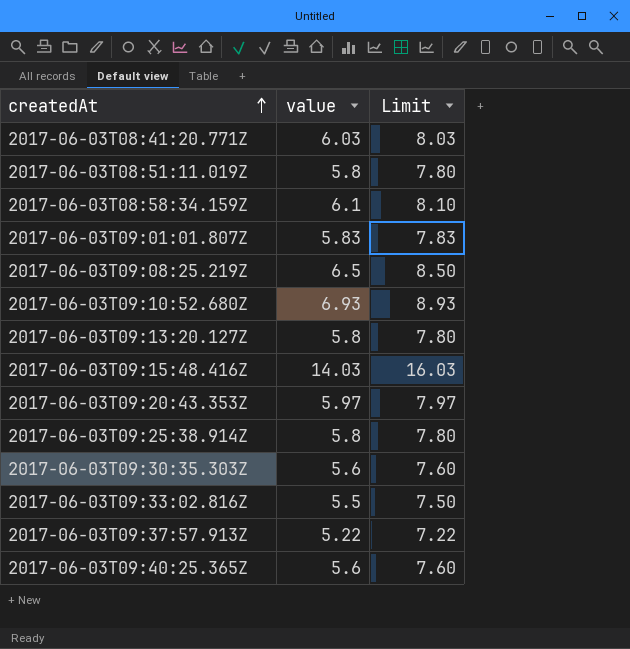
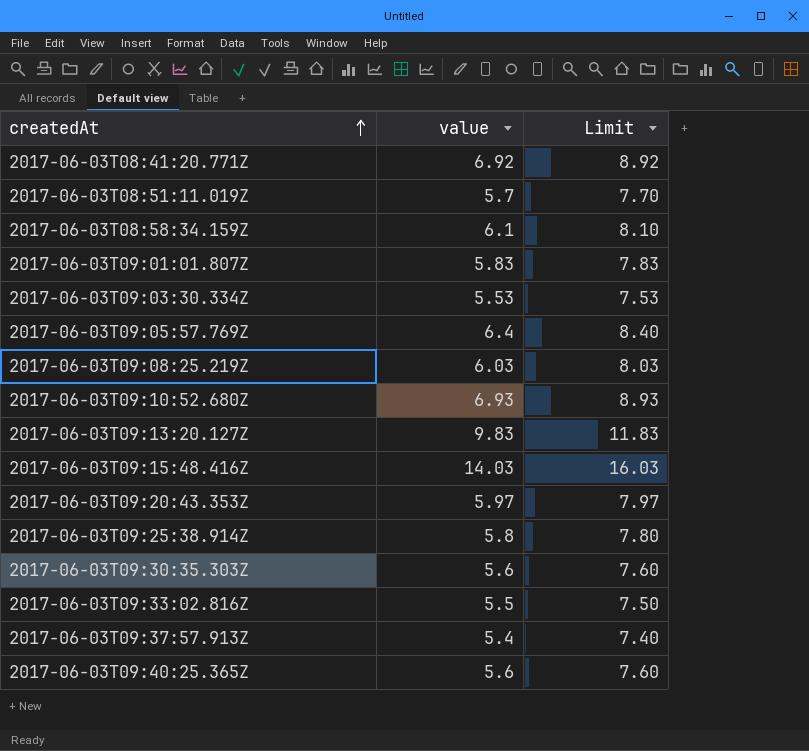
2017-06-03T08:41:20.771Z | value: 6.03 -> 6.92
2017-06-03T08:41:20.771Z | Limit: 8.03 -> 8.92
2017-06-03T08:51:11.019Z | value: 5.8 -> 5.7
2017-06-03T08:51:11.019Z | Limit: 7.80 -> 7.70
row 2017-06-03T09:03:30.334Z: none -> 5.53 | 7.53
row 2017-06-03T09:05:57.769Z: none -> 6.4 | 8.40
2017-06-03T09:08:25.219Z | value: 6.5 -> 6.03
2017-06-03T09:08:25.219Z | Limit: 8.50 -> 8.03
2017-06-03T09:13:20.127Z | value: 5.8 -> 9.83
2017-06-03T09:13:20.127Z | Limit: 7.80 -> 11.83
2017-06-03T09:37:57.913Z | value: 5.22 -> 5.4
2017-06-03T09:37:57.913Z | Limit: 7.22 -> 7.40

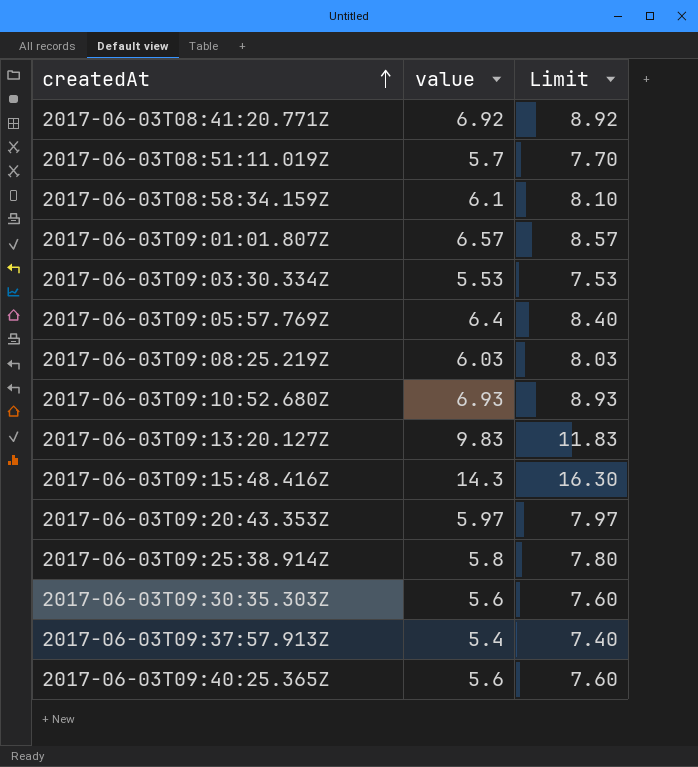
row 2017-06-03T09:33:02.816Z: 5.5 | 7.50 -> none
2017-06-03T09:01:01.807Z | value: 5.83 -> 6.57
2017-06-03T09:01:01.807Z | Limit: 7.83 -> 8.57
2017-06-03T09:15:48.416Z | value: 14.03 -> 14.3
2017-06-03T09:15:48.416Z | Limit: 16.03 -> 16.30

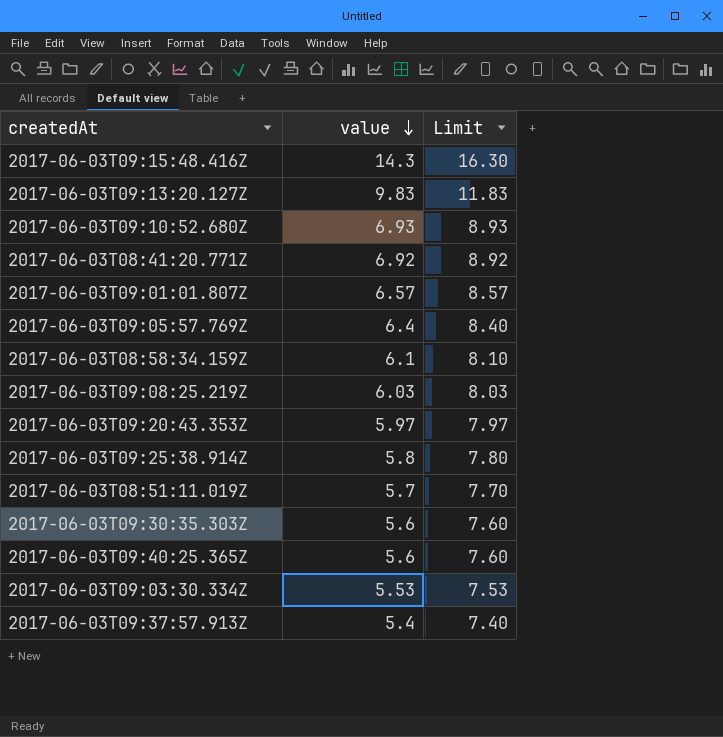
row order: createdAt ascending -> value descending

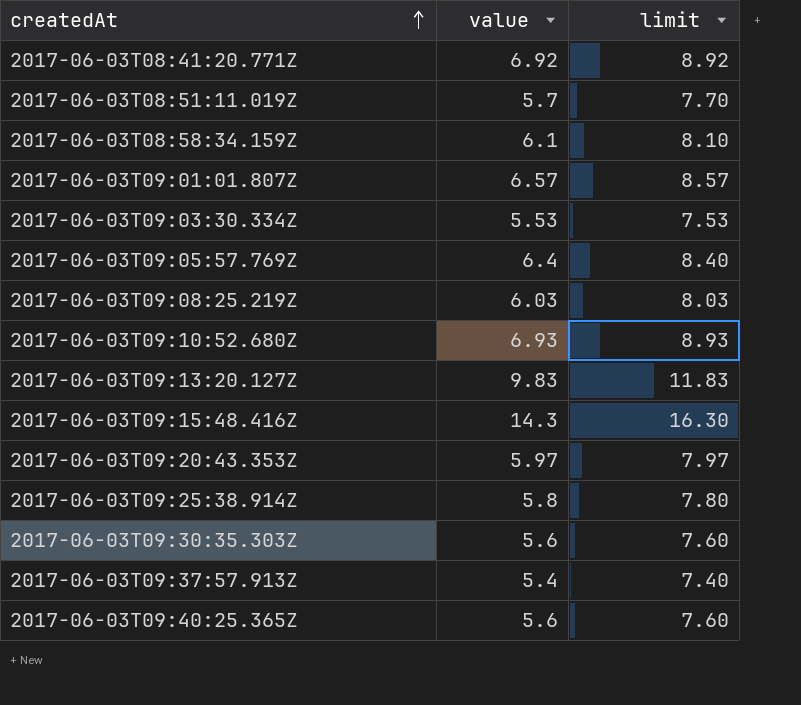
row order: value descending -> createdAt ascending
column name: Limit -> limit

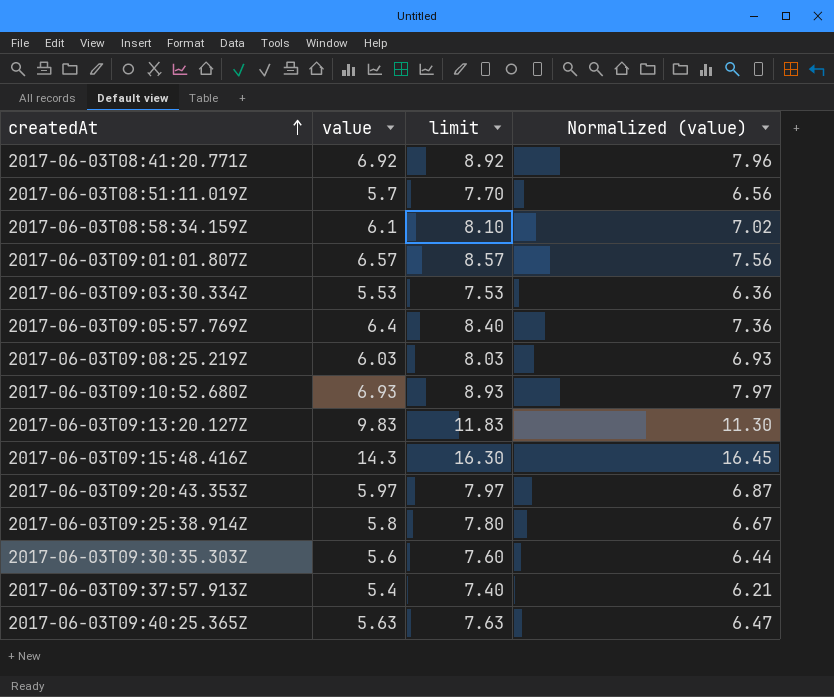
column Normalized (value) | formula: none -> [value] * 1.15
2017-06-03T09:40:25.365Z | value: 5.6 -> 5.63
2017-06-03T09:40:25.365Z | limit: 7.60 -> 7.63

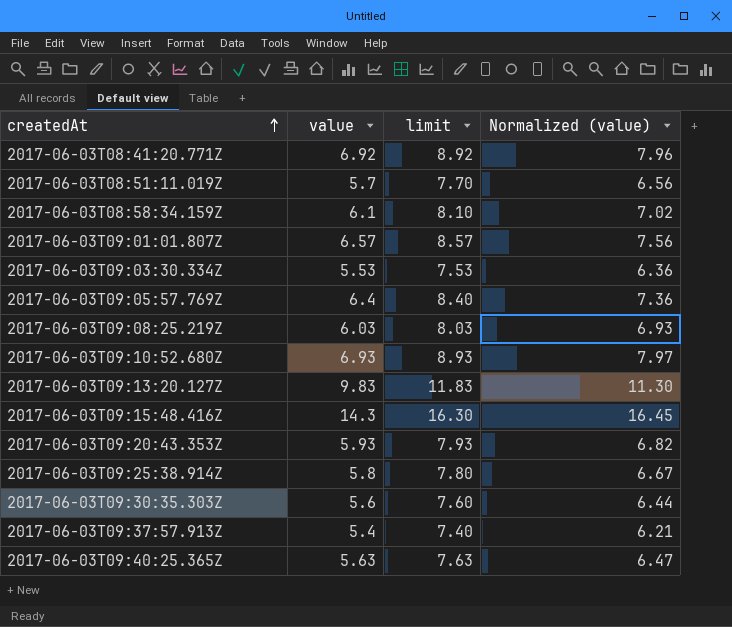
2017-06-03T09:20:43.353Z | value: 5.97 -> 5.93
2017-06-03T09:20:43.353Z | limit: 7.97 -> 7.93
2017-06-03T09:20:43.353Z | Normalized (value): 6.87 -> 6.82

